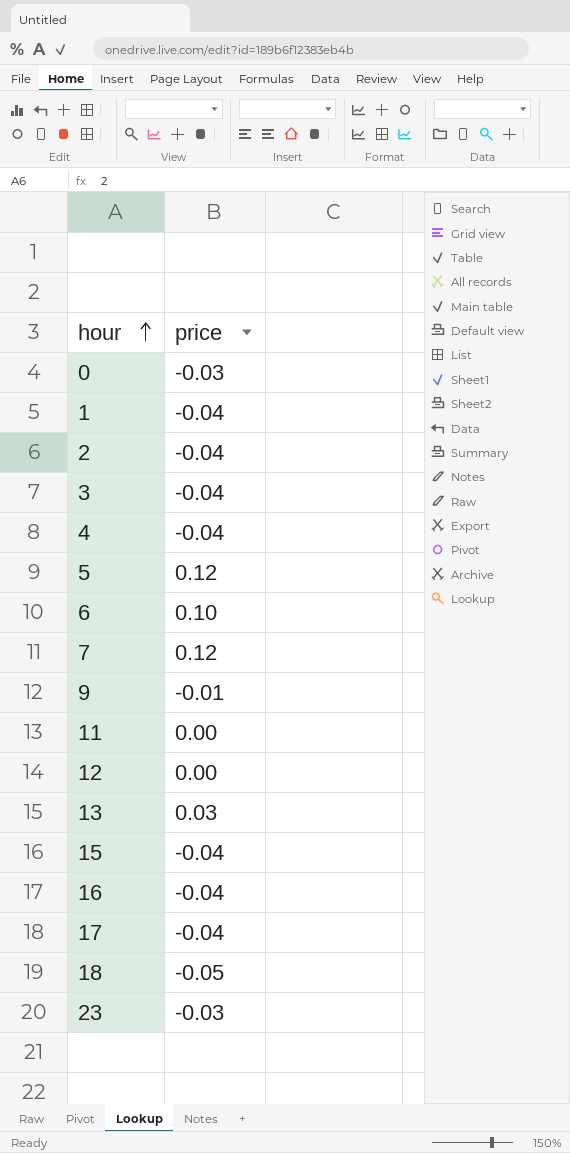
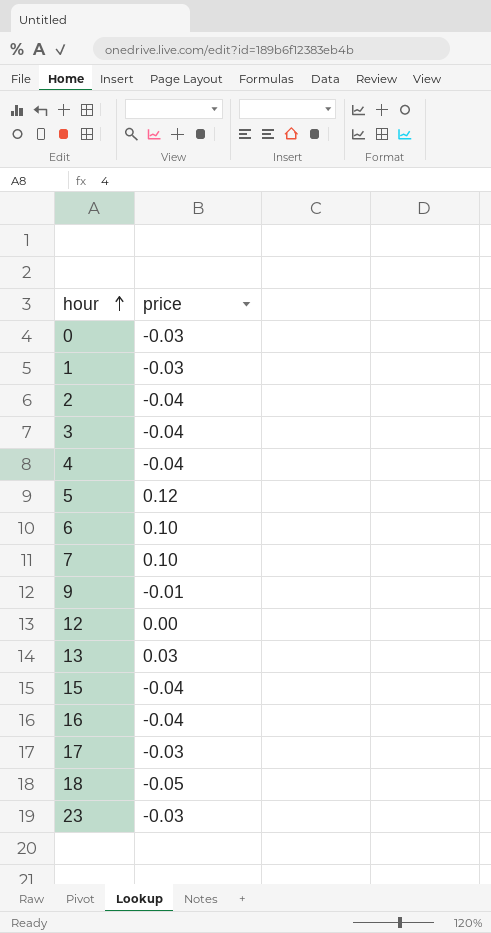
row 11: 0.00 -> none
1 | price: -0.04 -> -0.03
7 | price: 0.12 -> 0.10
17 | price: -0.04 -> -0.03

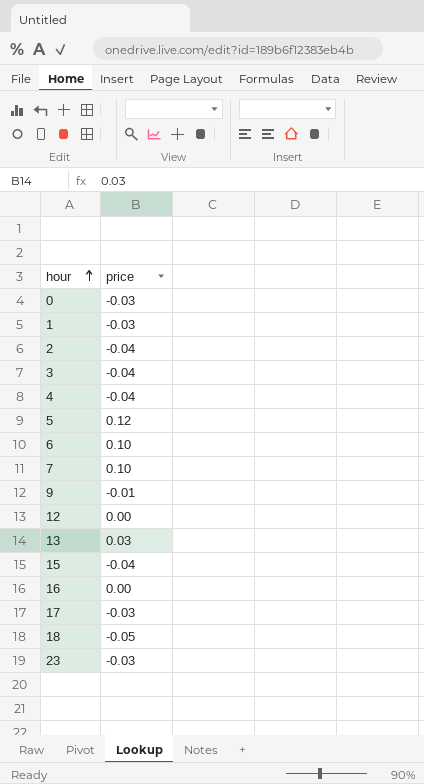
16 | price: -0.04 -> 0.00

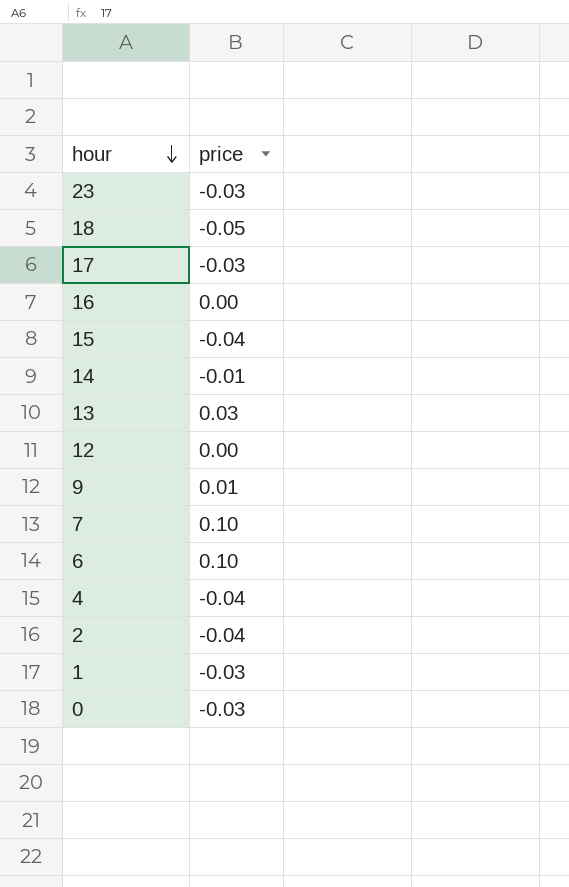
row order: hour ascending -> hour descending
row 3: -0.04 -> none
row 5: 0.12 -> none
row 14: none -> -0.01
9 | price: -0.01 -> 0.01

